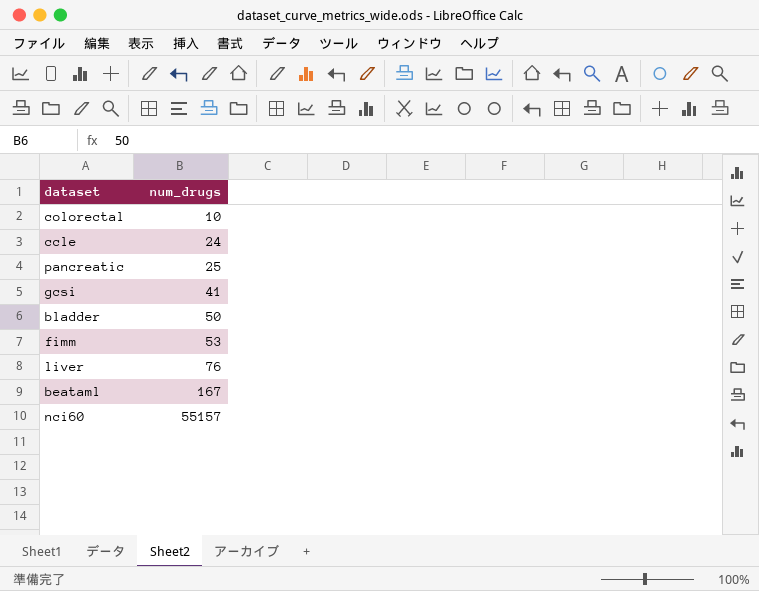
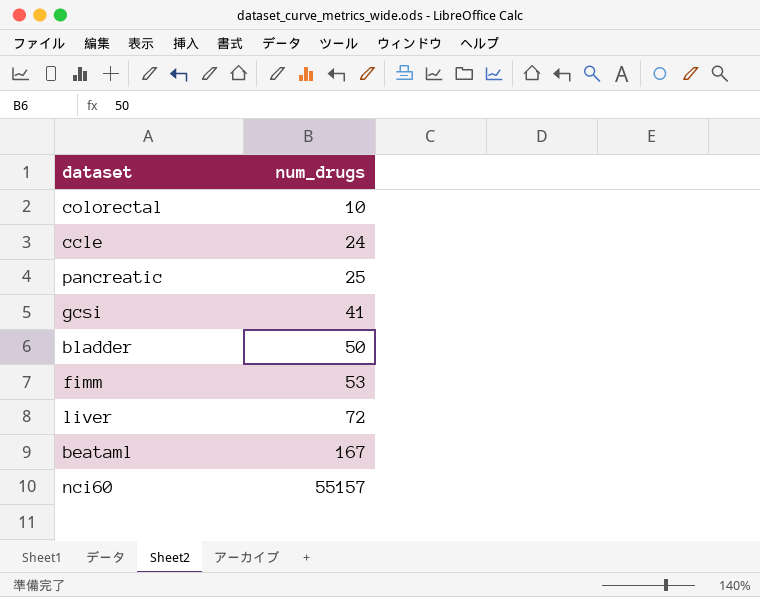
liver | num_drugs: 76 -> 72

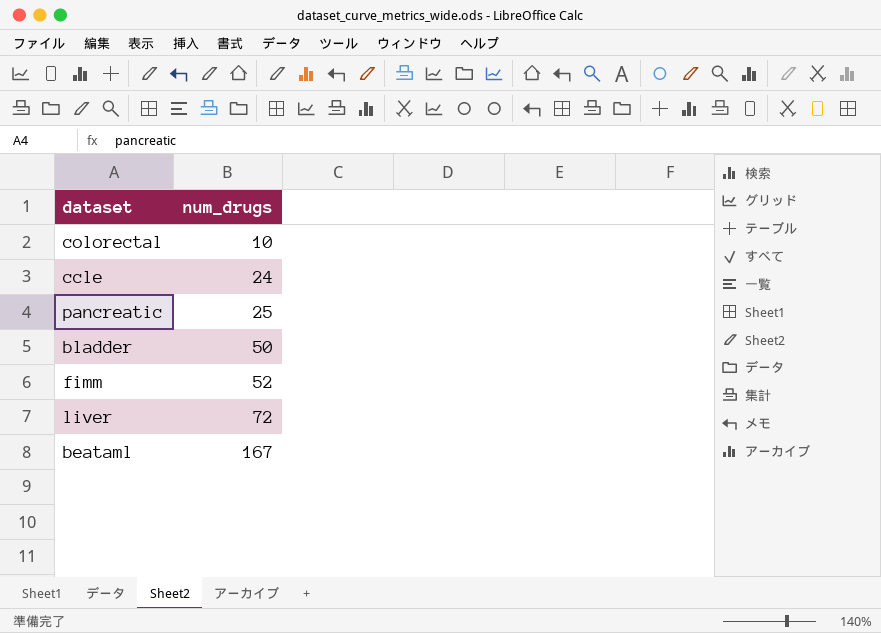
row gcsi: 41 -> none
row nci60: 55157 -> none
fimm | num_drugs: 53 -> 52

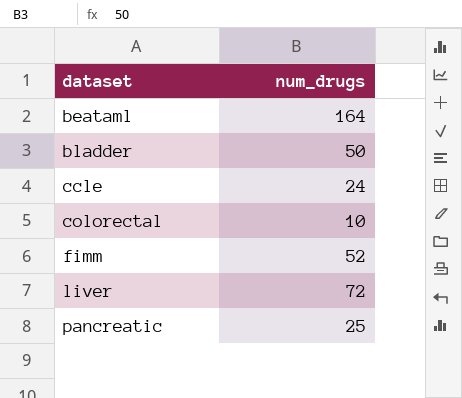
row order: num_drugs ascending -> dataset ascending
beataml | num_drugs: 167 -> 164

